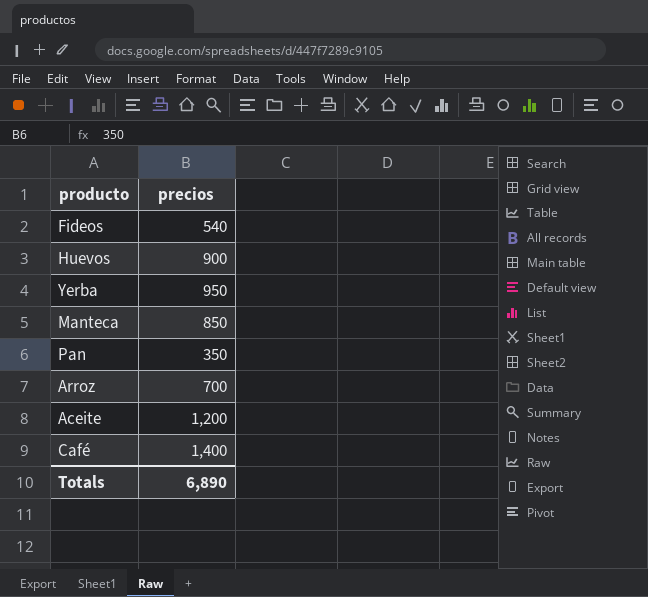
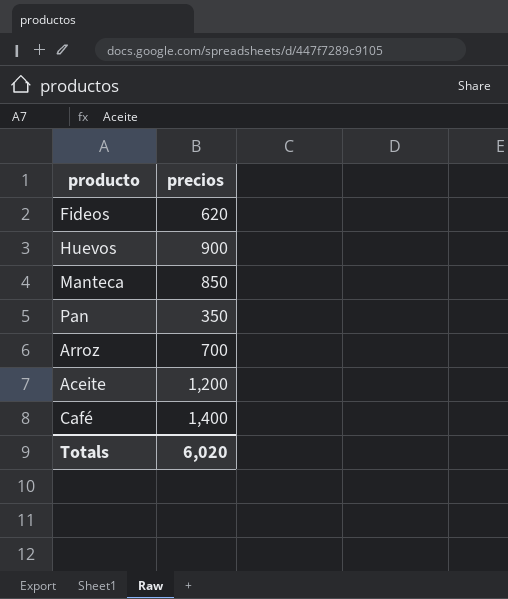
row Yerba: 950 -> none
Fideos | precios: 540 -> 620
Totals | precios: 6,890 -> 6,020

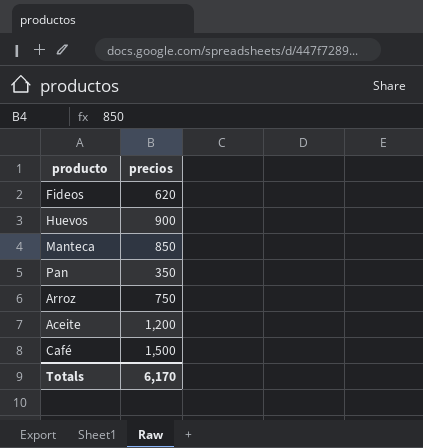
Arroz | precios: 700 -> 750
Café | precios: 1,400 -> 1,500
Totals | precios: 6,020 -> 6,170

